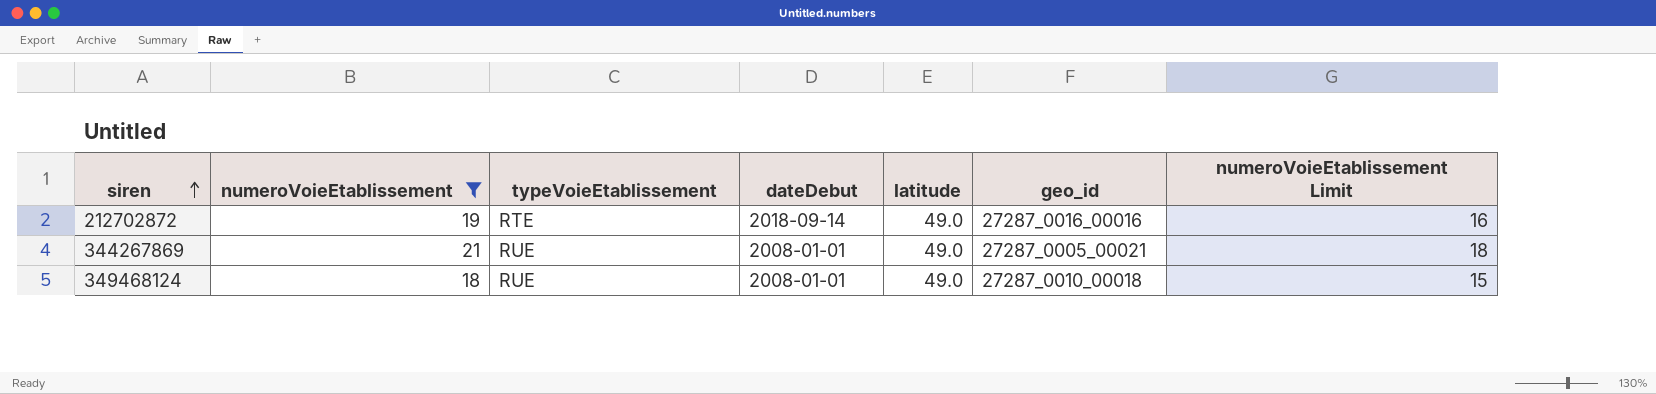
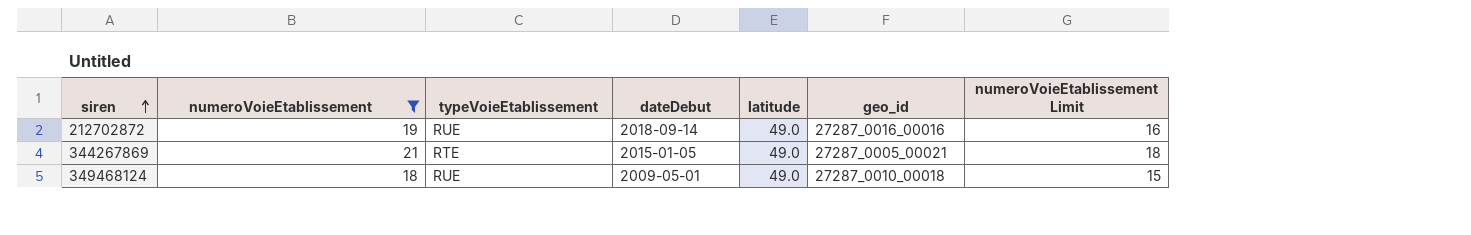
212702872 | typeVoieEtablissement: RTE -> RUE
344267869 | typeVoieEtablissement: RUE -> RTE
344267869 | dateDebut: 2008-01-01 -> 2015-01-05
349468124 | dateDebut: 2008-01-01 -> 2009-05-01

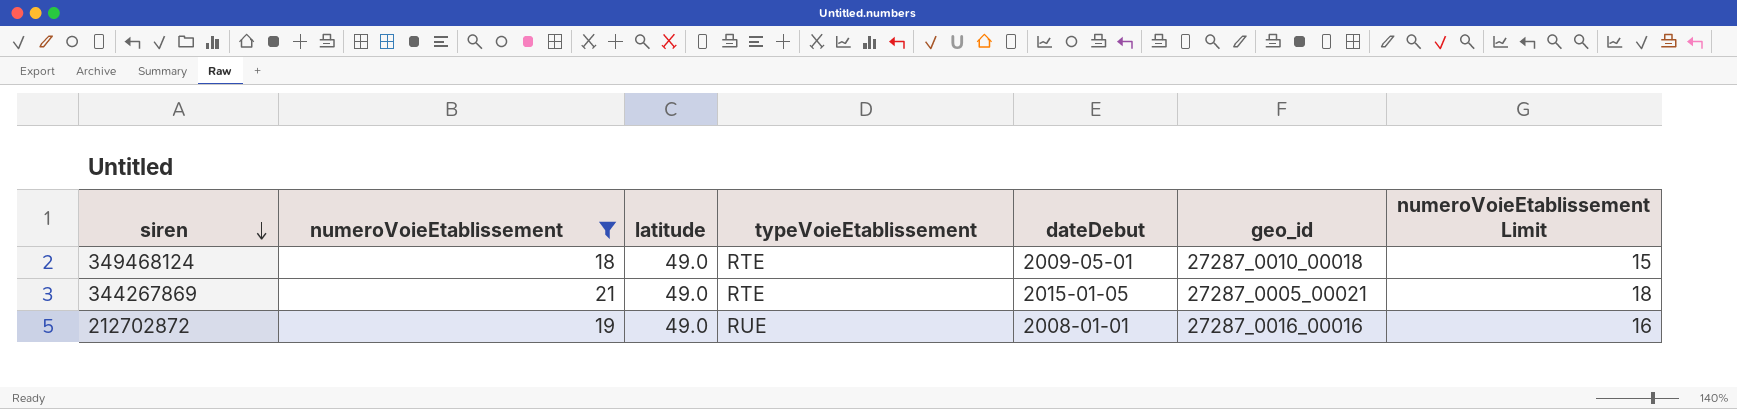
row order: siren ascending -> siren descending
column latitude | position: 5 -> 3
349468124 | typeVoieEtablissement: RUE -> RTE
212702872 | dateDebut: 2018-09-14 -> 2008-01-01

